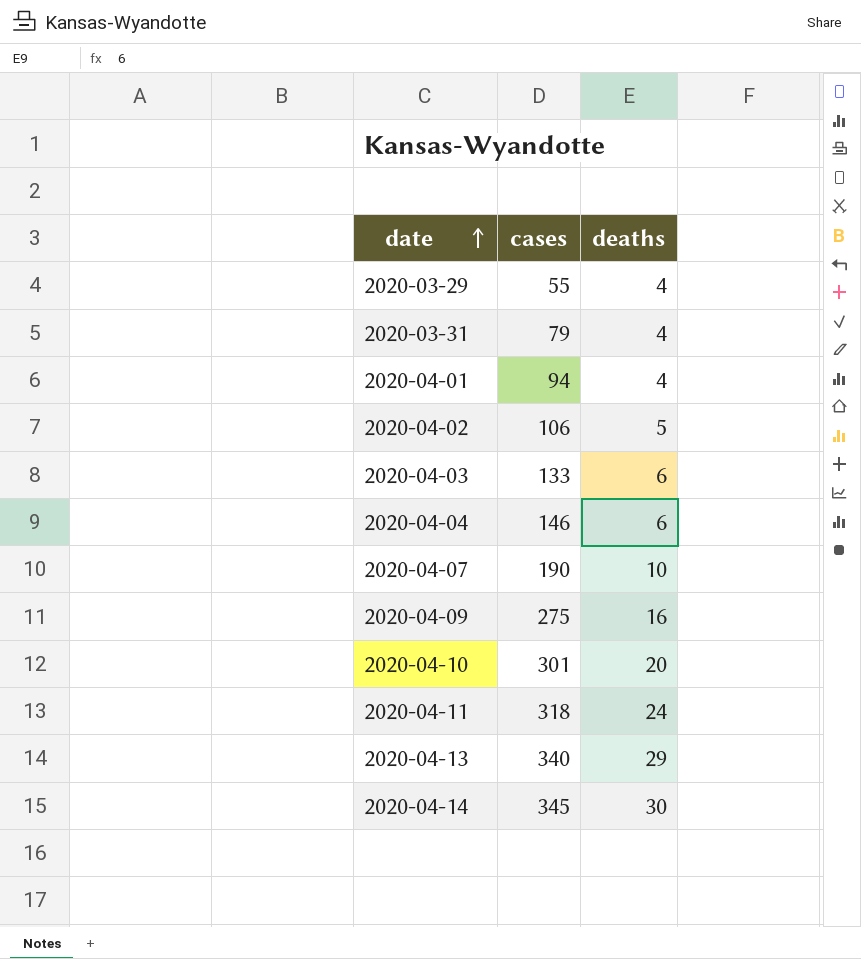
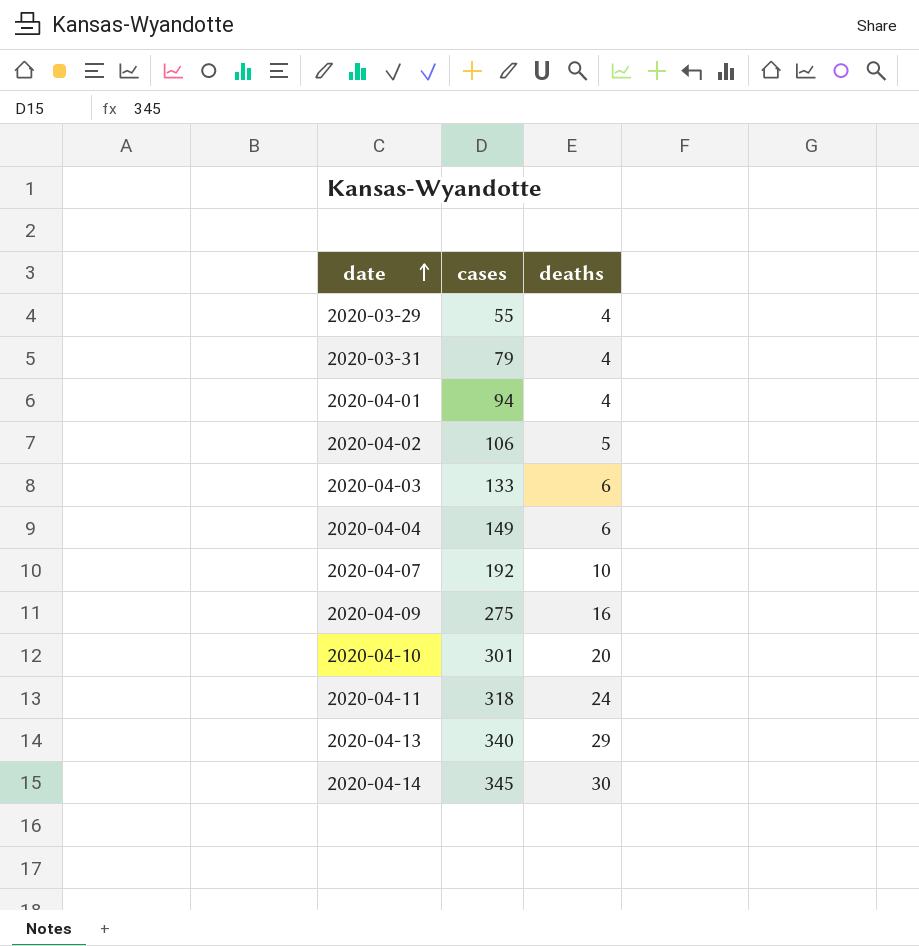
2020-04-04 | cases: 146 -> 149
2020-04-07 | cases: 190 -> 192

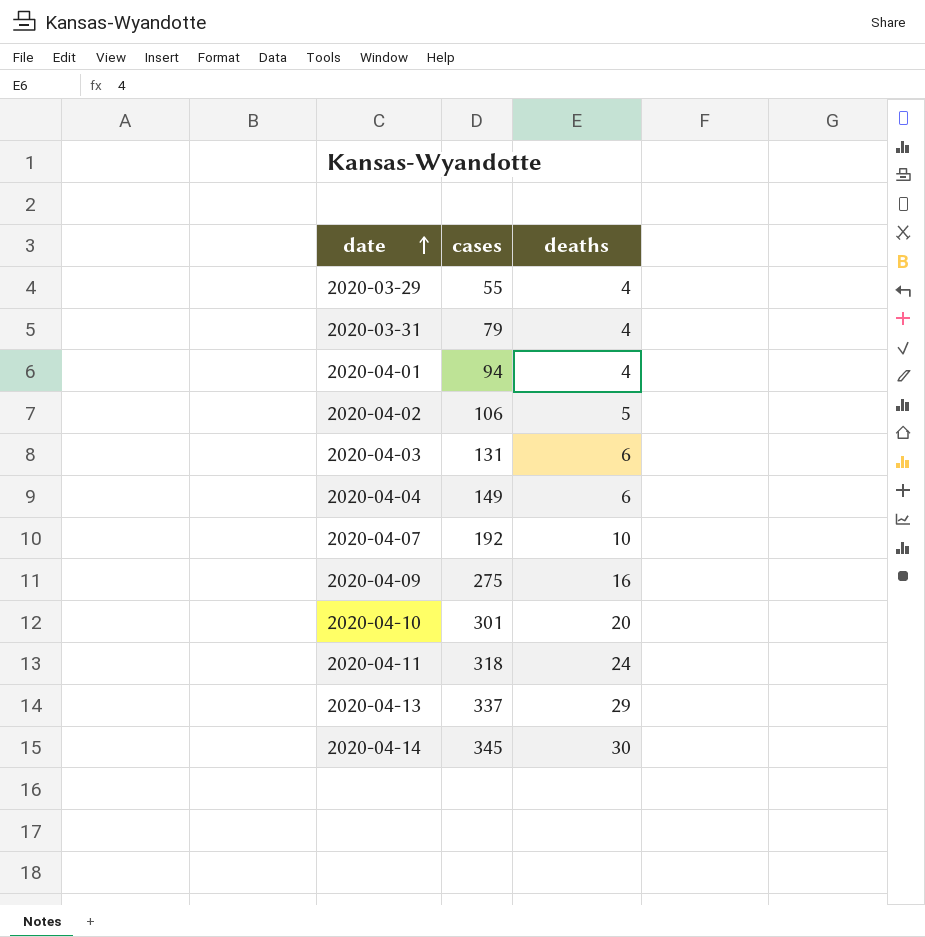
2020-04-03 | cases: 133 -> 131
2020-04-13 | cases: 340 -> 337

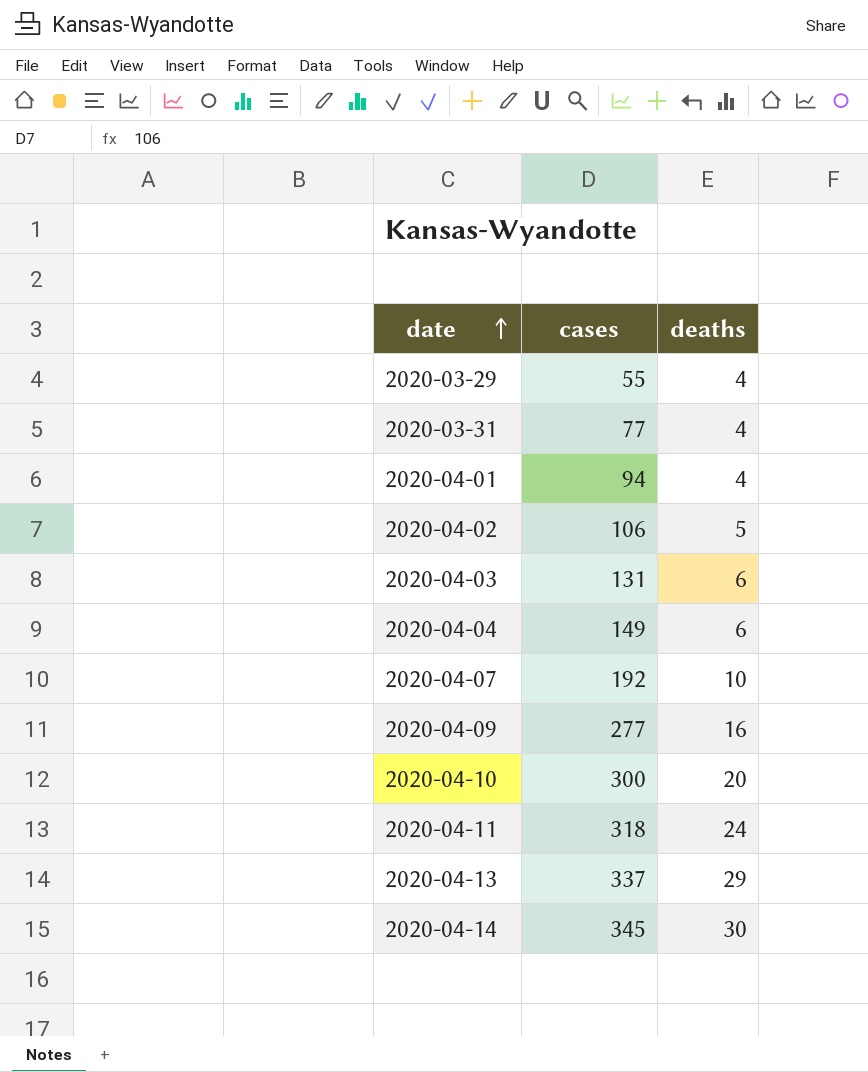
2020-03-31 | cases: 79 -> 77
2020-04-09 | cases: 275 -> 277
2020-04-10 | cases: 301 -> 300

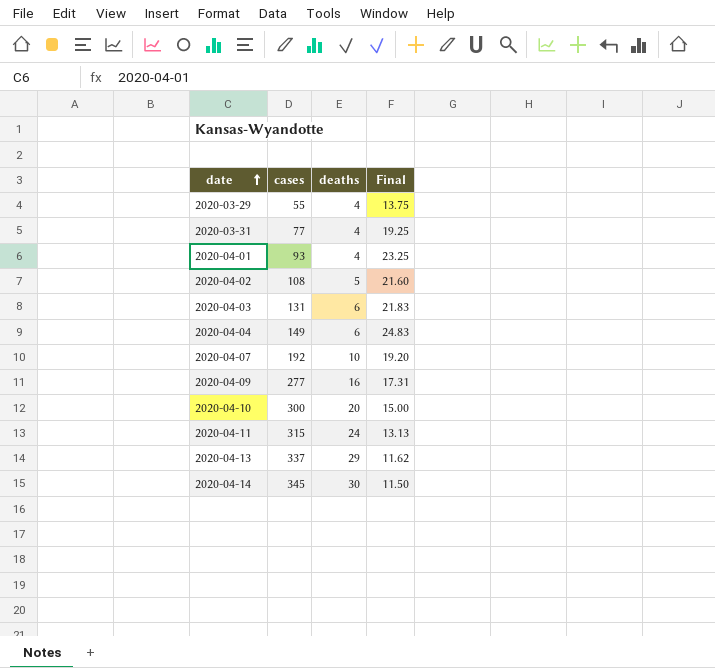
column Final | formula: none -> [cases] / [deaths]
2020-04-01 | cases: 94 -> 93
2020-04-02 | cases: 106 -> 108
2020-04-11 | cases: 318 -> 315

